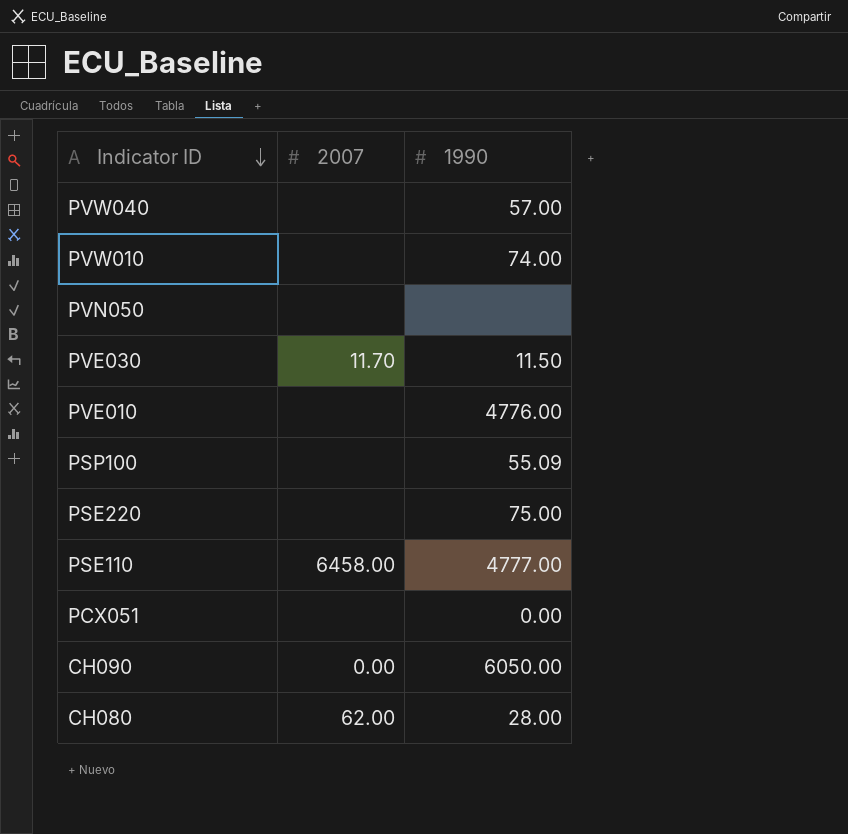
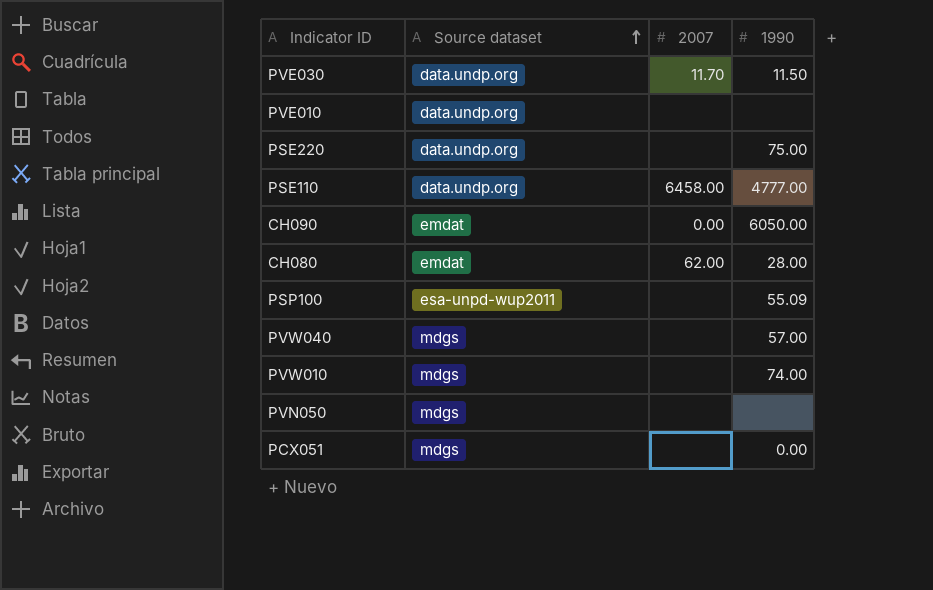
row order: Indicator ID descending -> Source dataset ascending
column Source dataset | position: none -> 2
PVE010 | 1990: 4776.00 -> none

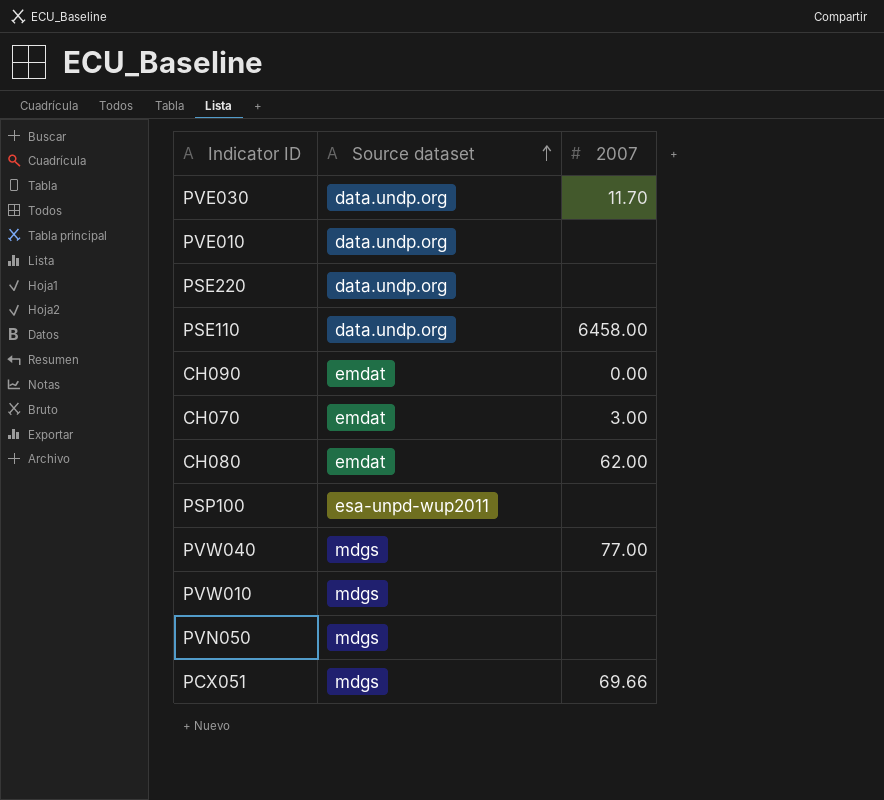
column 1990 | position: 4 -> none
row CH070: none -> emdat | 3.00
PVW040 | 2007: none -> 77.00
PCX051 | 2007: none -> 69.66

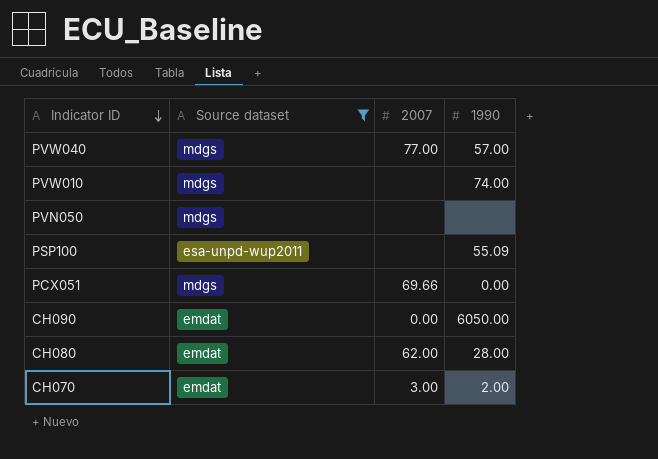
filter: none -> Source dataset != data.undp.org
row order: Source dataset ascending -> Indicator ID descending
column 1990 | position: none -> 4

